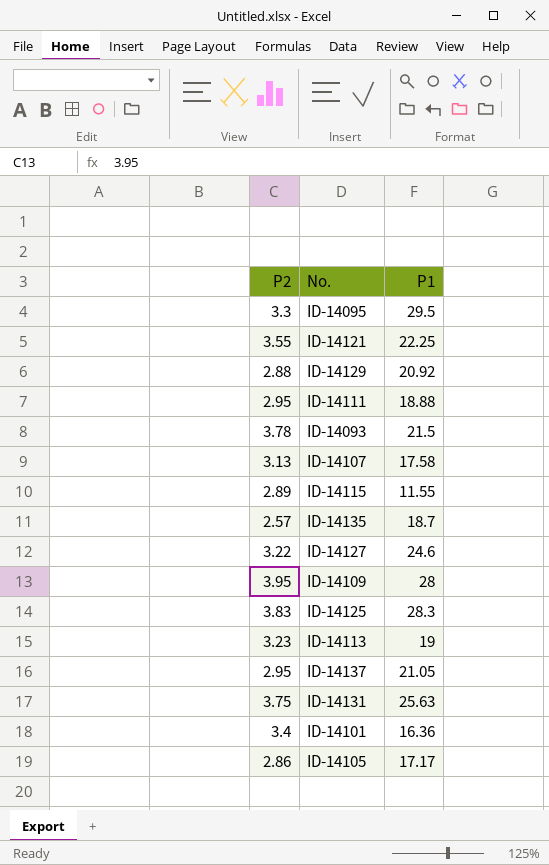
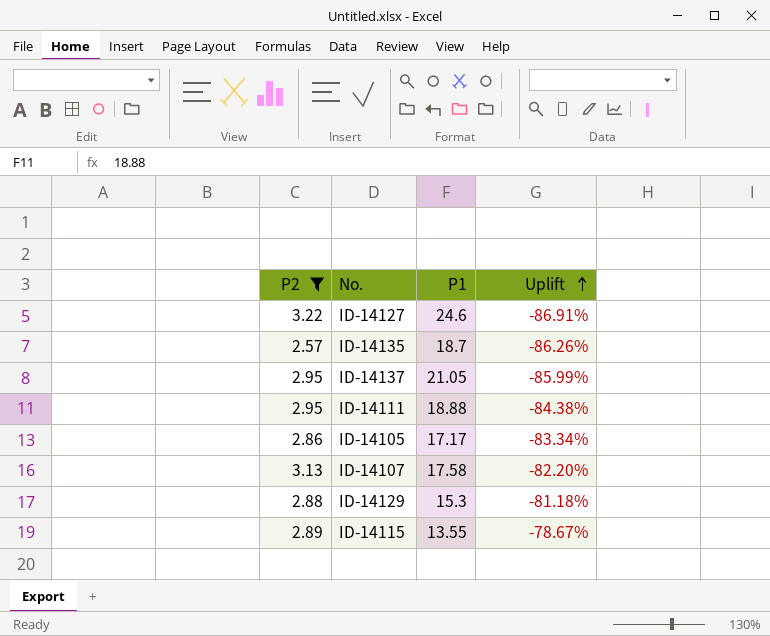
filter: none -> P2 <= 3.22
row order: none -> Uplift ascending
column Uplift | formula: none -> ([P2] - [P1]) / [P1]
ID-14129 | P1: 20.92 -> 15.3
ID-14115 | P1: 11.55 -> 13.55

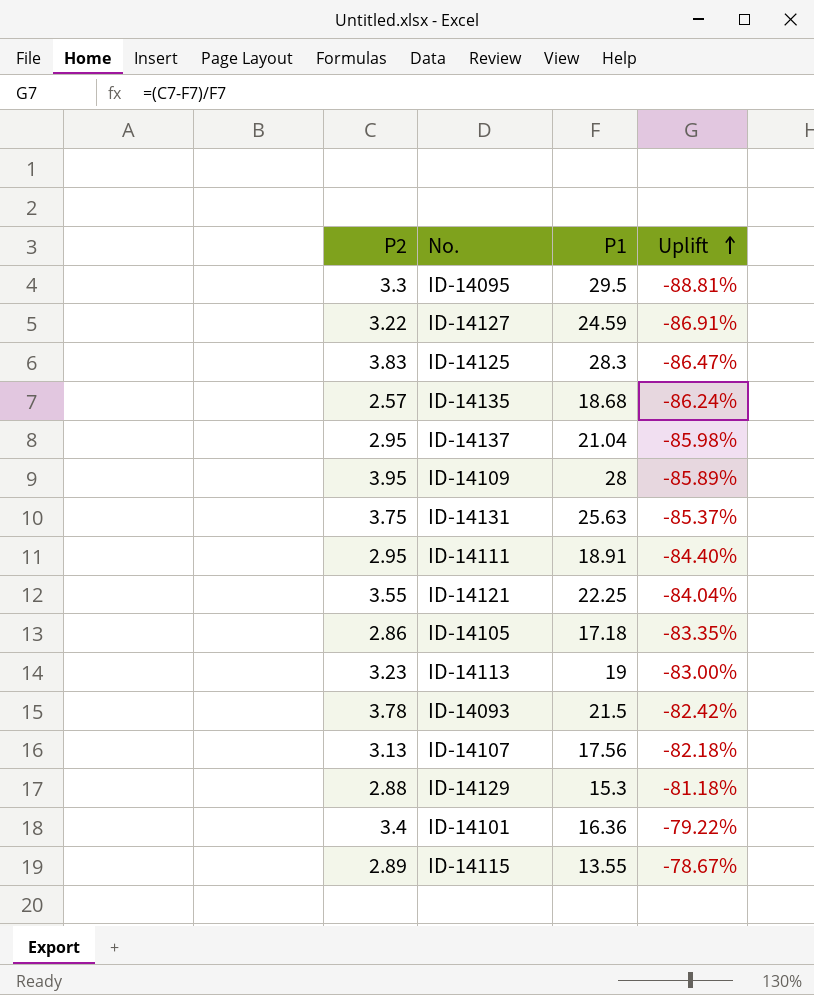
filter: P2 <= 3.22 -> none
ID-14127 | P1: 24.6 -> 24.59
ID-14135 | P1: 18.7 -> 18.68
ID-14135 | Uplift: -86.26% -> -86.24%
ID-14137 | P1: 21.05 -> 21.04
ID-14137 | Uplift: -85.99% -> -85.98%
ID-14111 | P1: 18.88 -> 18.91
ID-14111 | Uplift: -84.38% -> -84.40%
ID-14105 | P1: 17.17 -> 17.18
ID-14105 | Uplift: -83.34% -> -83.35%
ID-14107 | P1: 17.58 -> 17.56
ID-14107 | Uplift: -82.20% -> -82.18%

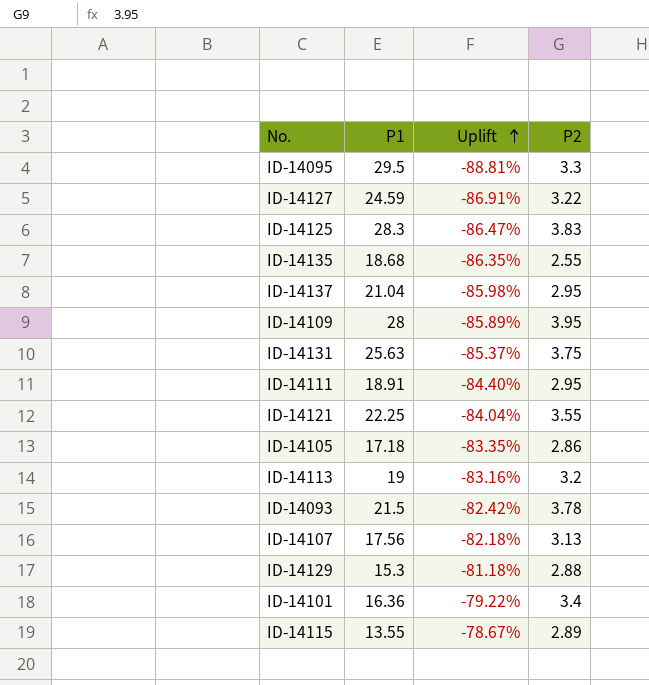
column P2 | position: 1 -> 4
ID-14135 | Uplift: -86.24% -> -86.35%
ID-14135 | P2: 2.57 -> 2.55
ID-14113 | Uplift: -83.00% -> -83.16%
ID-14113 | P2: 3.23 -> 3.2

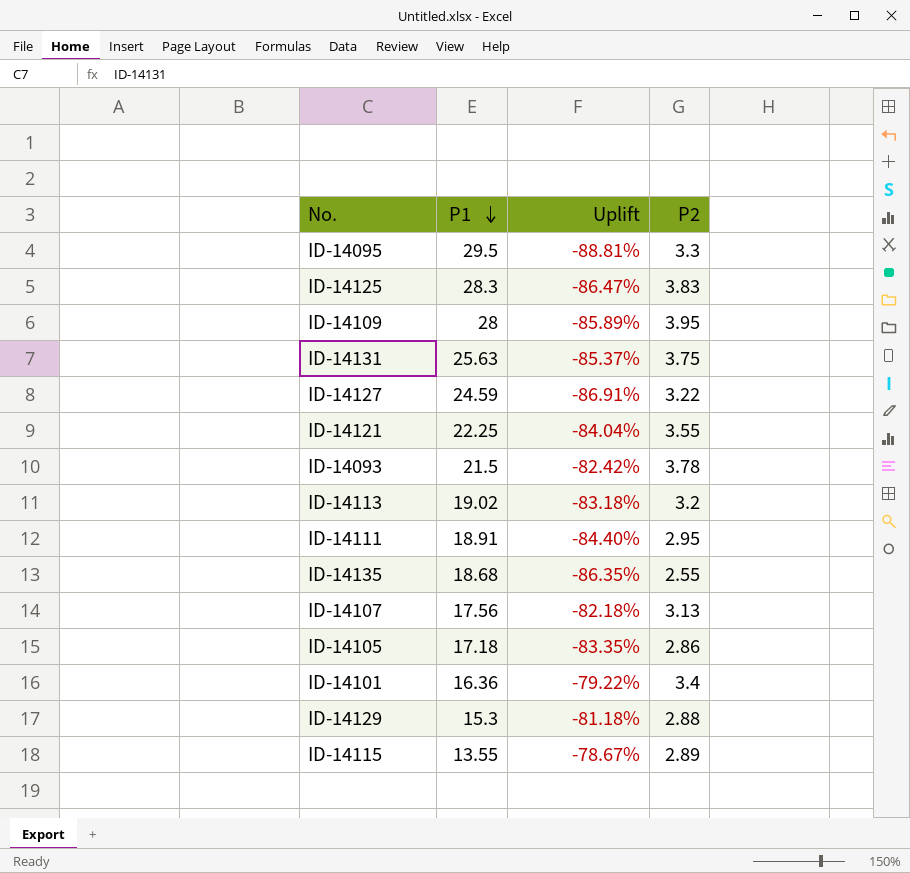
row order: Uplift ascending -> P1 descending
row ID-14137: 21.04 | -85.98% | 2.95 -> none
ID-14113 | P1: 19 -> 19.02
ID-14113 | Uplift: -83.16% -> -83.18%

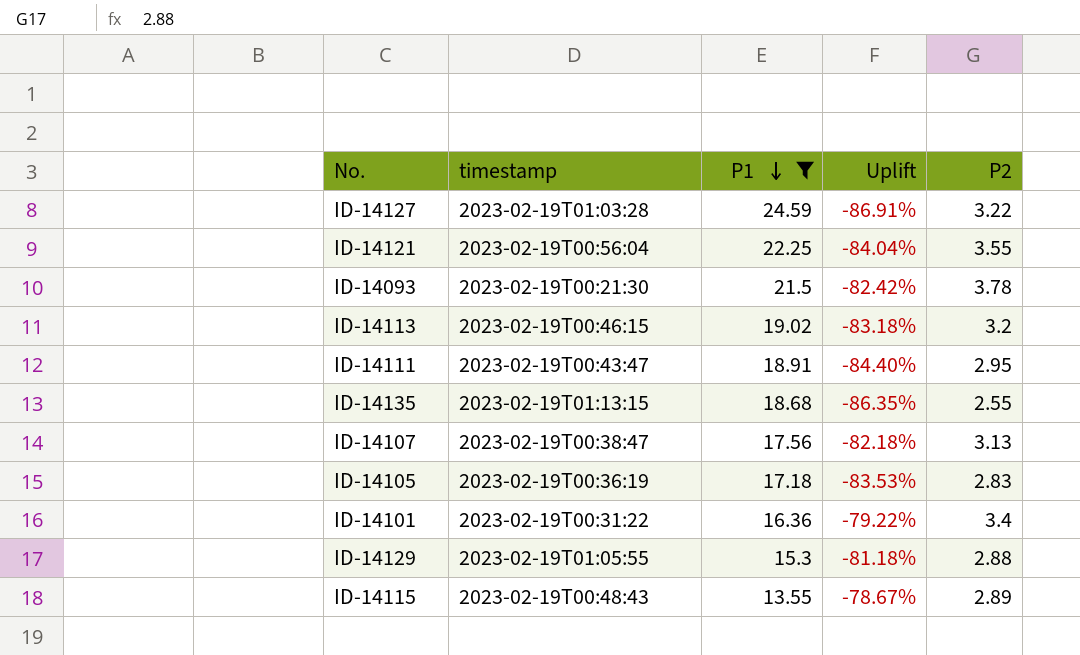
filter: none -> P1 <= 24.59
column timestamp | position: none -> 2
ID-14105 | Uplift: -83.35% -> -83.53%
ID-14105 | P2: 2.86 -> 2.83

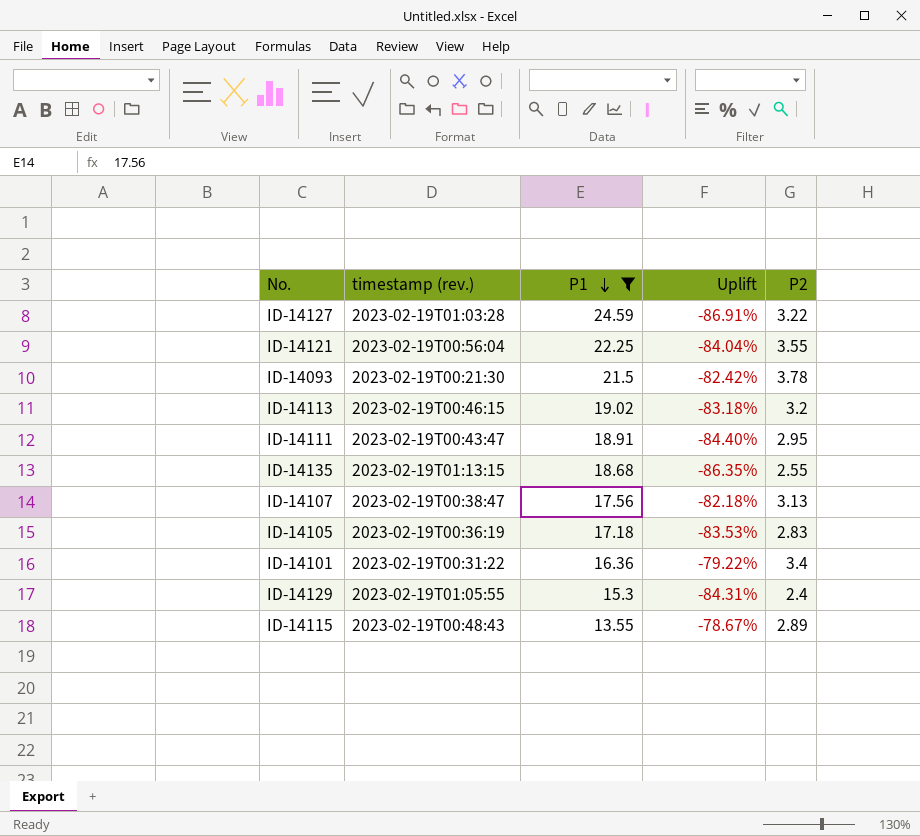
column name: timestamp -> timestamp (rev.)
ID-14129 | Uplift: -81.18% -> -84.31%
ID-14129 | P2: 2.88 -> 2.4

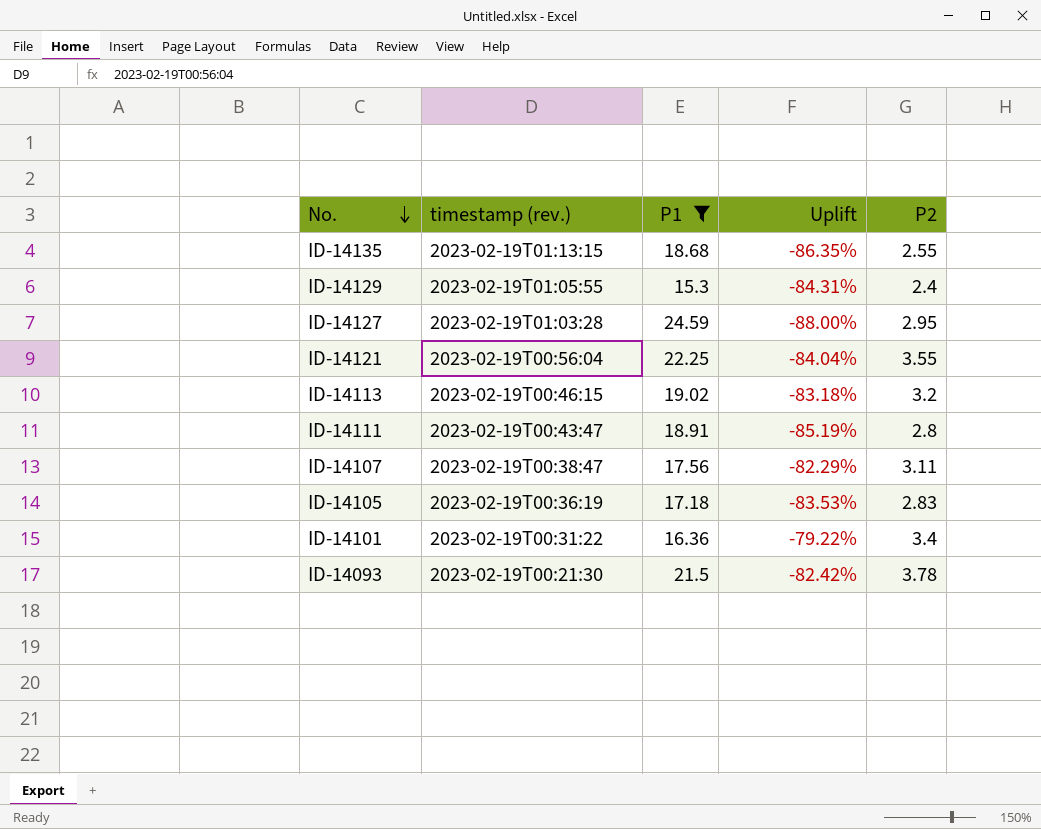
row order: P1 descending -> No. descending
row ID-14115: 2023-02-19T00:48:43 | 13.55 | -78.67% | 2.89 -> none
ID-14127 | Uplift: -86.91% -> -88.00%
ID-14127 | P2: 3.22 -> 2.95
ID-14111 | Uplift: -84.40% -> -85.19%
ID-14111 | P2: 2.95 -> 2.8
ID-14107 | Uplift: -82.18% -> -82.29%
ID-14107 | P2: 3.13 -> 3.11

